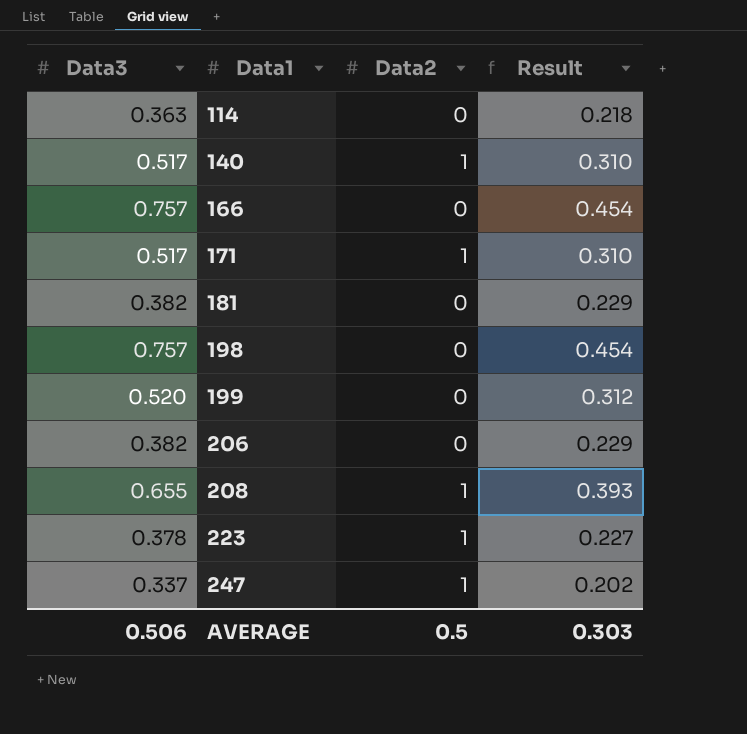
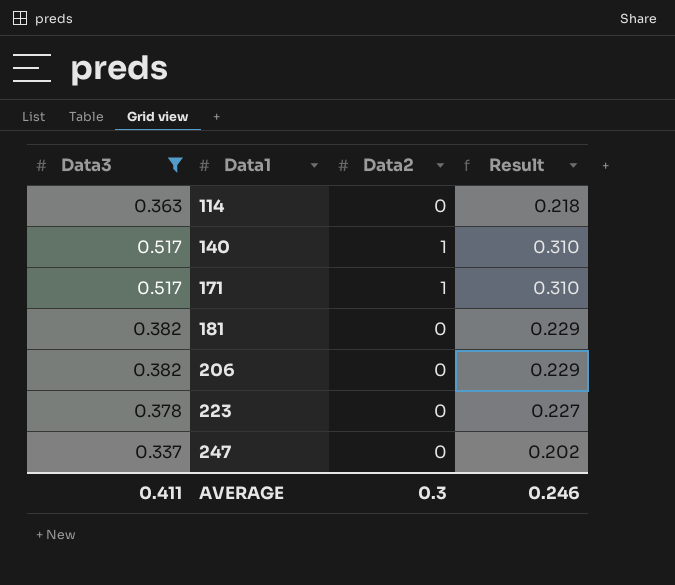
filter: none -> Data3 <= 0.517
223 | Data2: 1 -> 0
247 | Data2: 1 -> 0
AVERAGE | Data3: 0.506 -> 0.411
AVERAGE | Data2: 0.5 -> 0.3
AVERAGE | Result: 0.303 -> 0.246

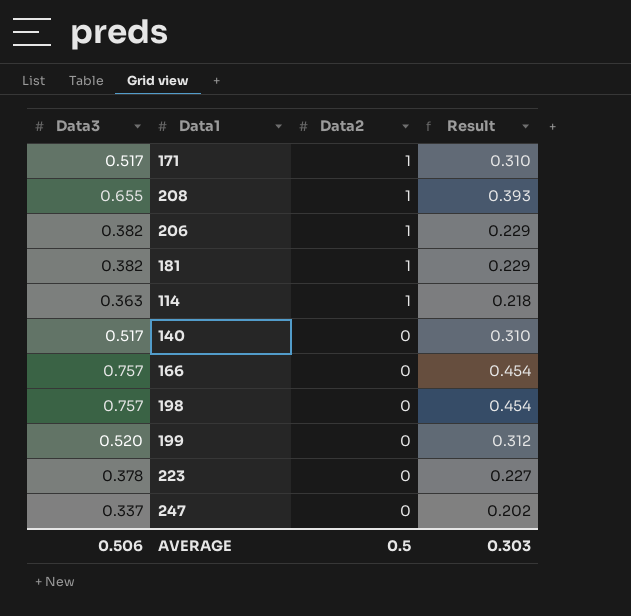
filter: Data3 <= 0.517 -> none
row order: Data1 ascending -> Data2 descending
206 | Data2: 0 -> 1
181 | Data2: 0 -> 1
114 | Data2: 0 -> 1
140 | Data2: 1 -> 0
AVERAGE | Data3: 0.411 -> 0.506
AVERAGE | Data2: 0.3 -> 0.5
AVERAGE | Result: 0.246 -> 0.303

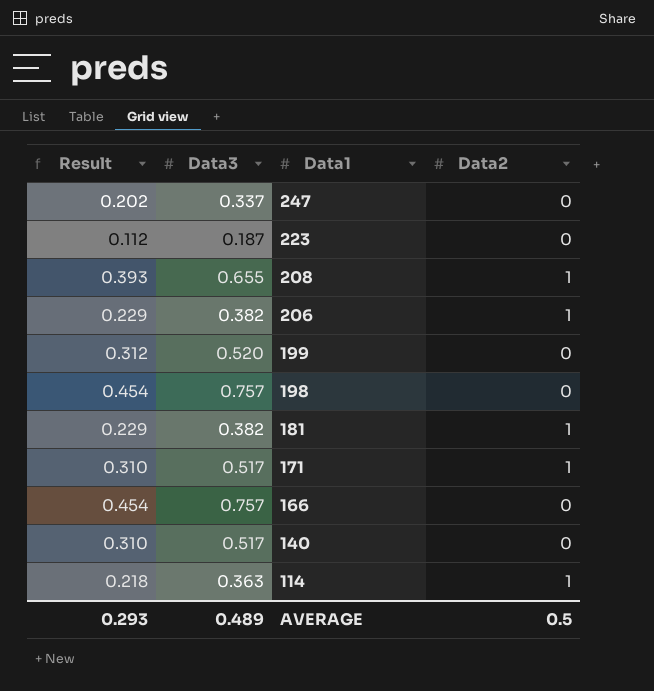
row order: Data2 descending -> Data1 descending
column Result | position: 4 -> 1
223 | Result: 0.227 -> 0.112
223 | Data3: 0.378 -> 0.187
AVERAGE | Result: 0.303 -> 0.293
AVERAGE | Data3: 0.506 -> 0.489

